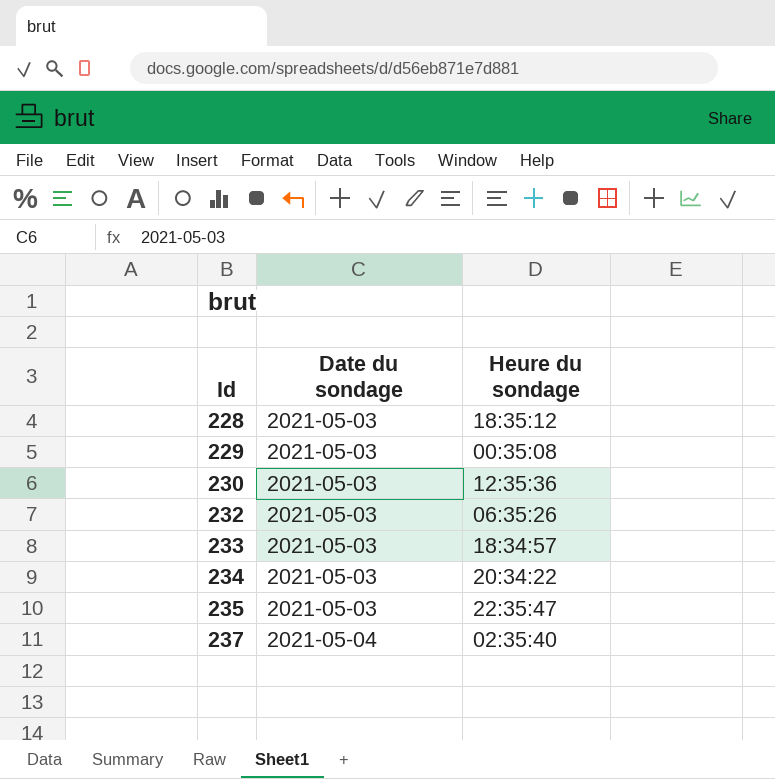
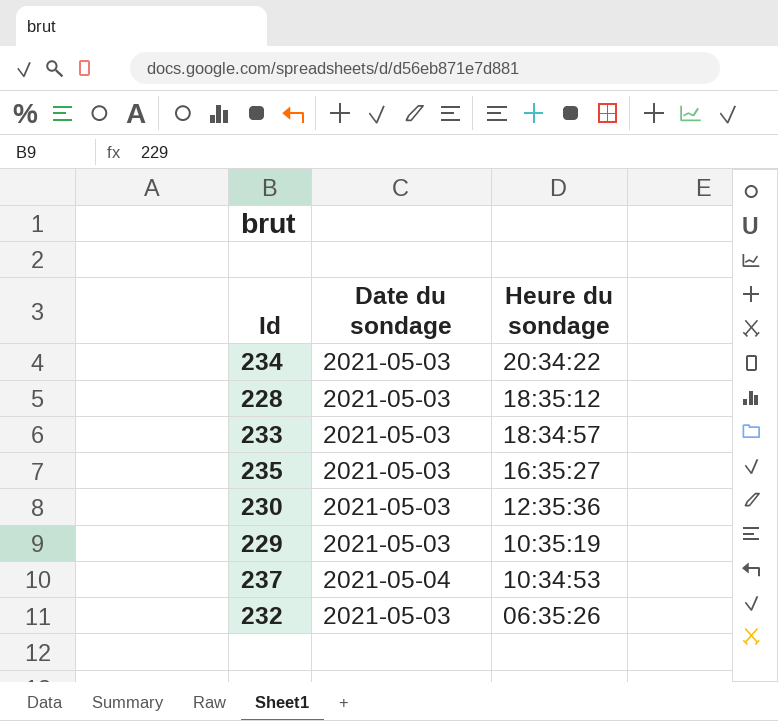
row order: Id ascending -> Heure du sondage descending
235 | Heure du sondage: 22:35:47 -> 16:35:27
229 | Heure du sondage: 00:35:08 -> 10:35:19
237 | Heure du sondage: 02:35:40 -> 10:34:53

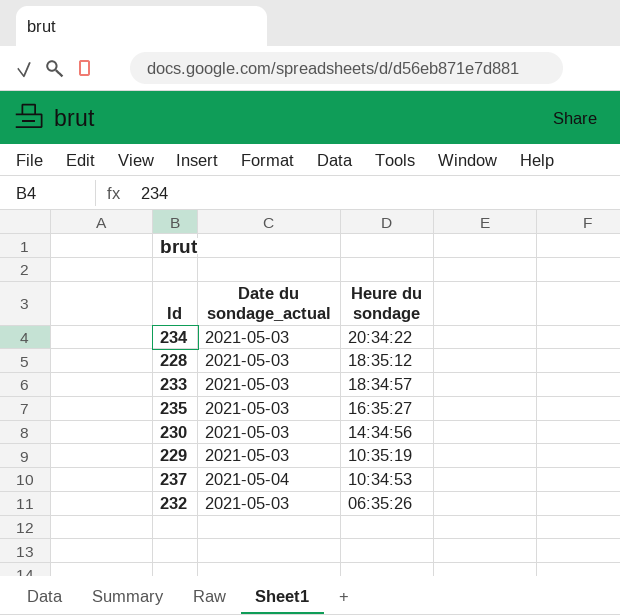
column name: Date du sondage -> Date du sondage_actual
230 | Heure du sondage: 12:35:36 -> 14:34:56

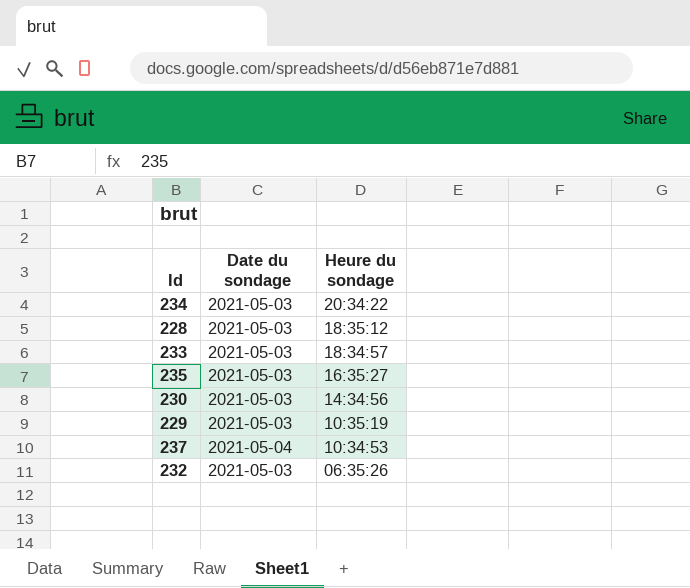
column name: Date du sondage_actual -> Date du sondage

